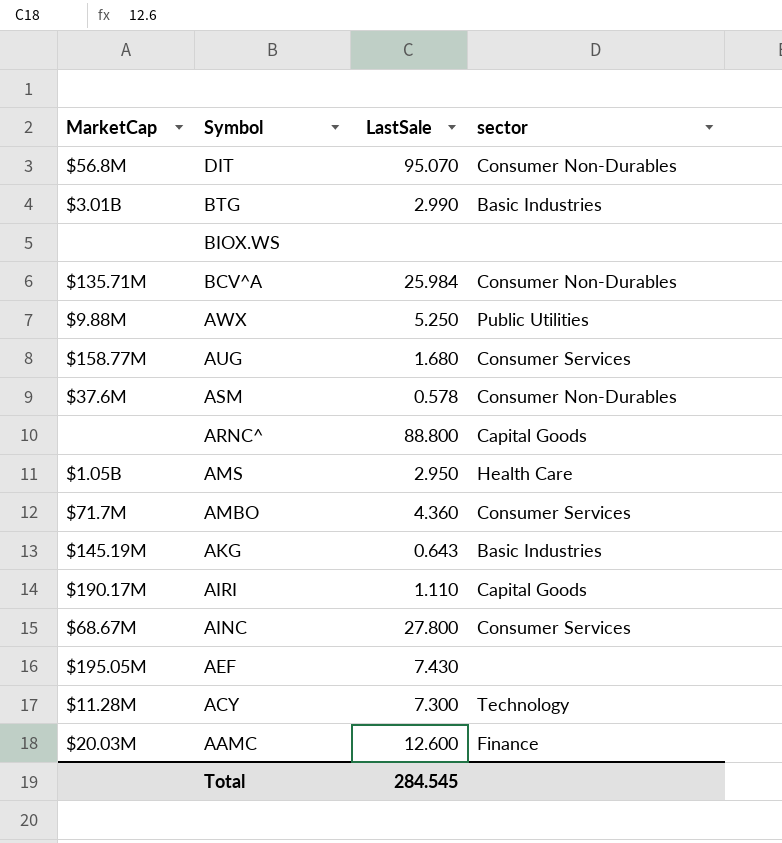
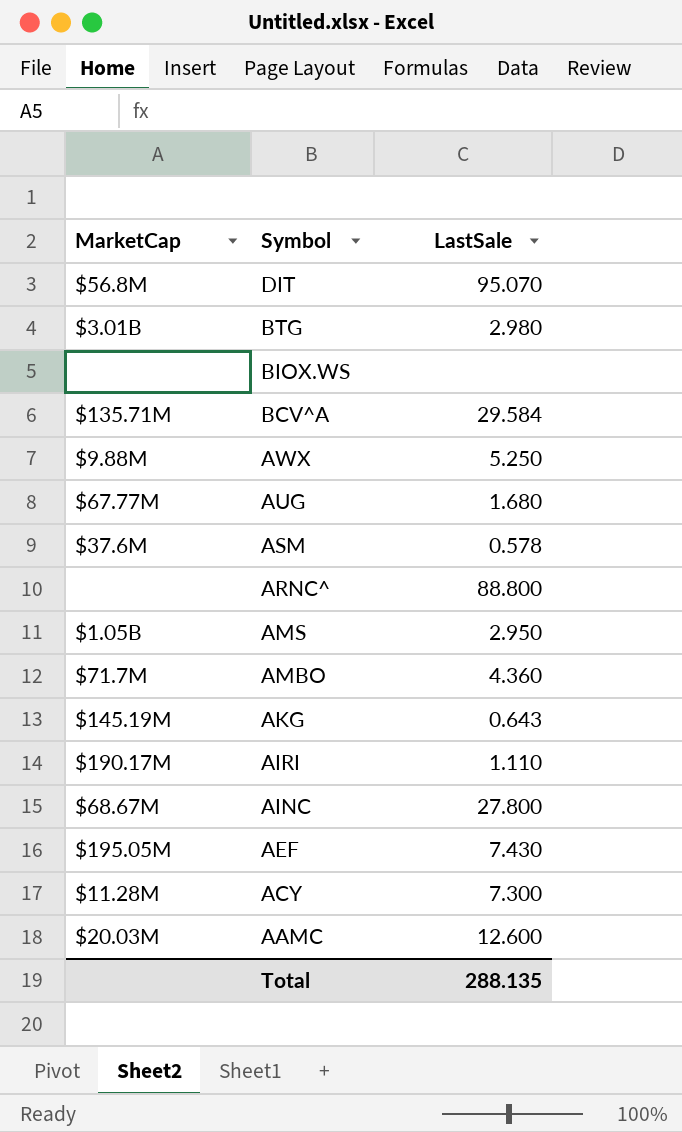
column sector | position: 4 -> none
BTG | LastSale: 2.990 -> 2.980
BCV^A | LastSale: 25.984 -> 29.584
AUG | MarketCap: $158.77M -> $67.77M
Total | LastSale: 284.545 -> 288.135

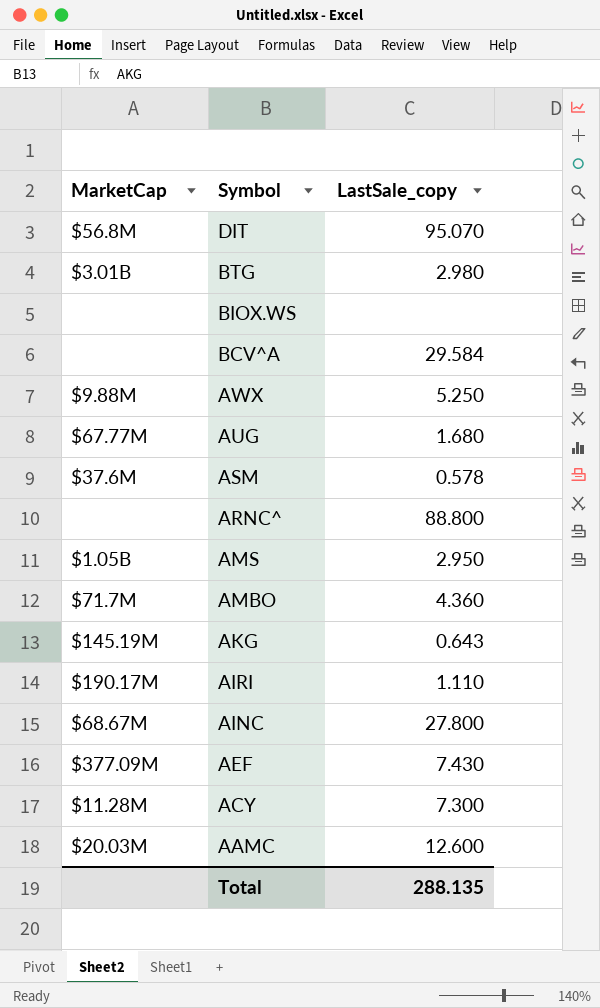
column name: LastSale -> LastSale_copy
BCV^A | MarketCap: $135.71M -> none
AEF | MarketCap: $195.05M -> $377.09M

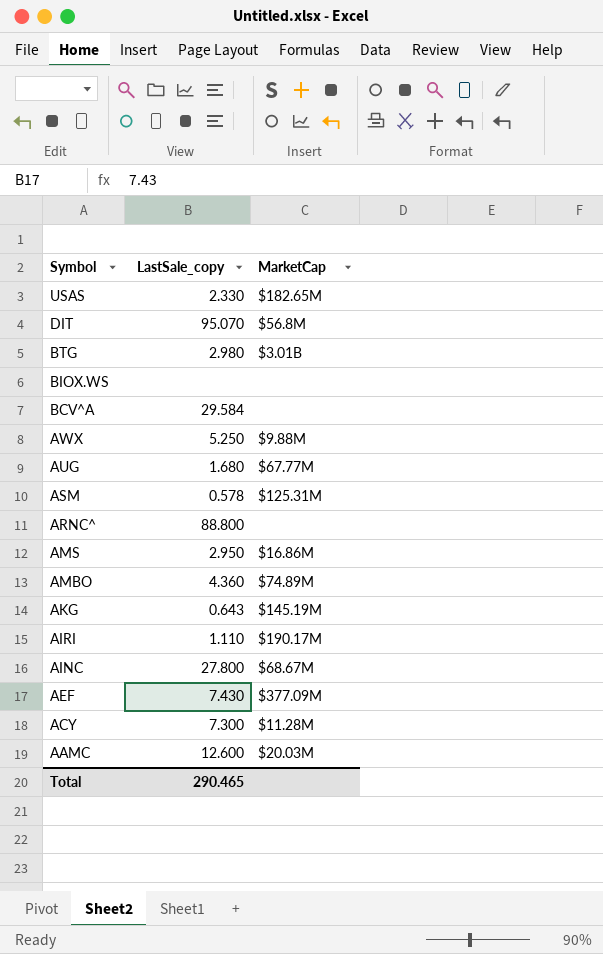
column MarketCap | position: 1 -> 3
row USAS: none -> 2.330 | $182.65M
ASM | MarketCap: $37.6M -> $125.31M
AMS | MarketCap: $1.05B -> $16.86M
AMBO | MarketCap: $71.7M -> $74.89M
Total | LastSale_copy: 288.135 -> 290.465

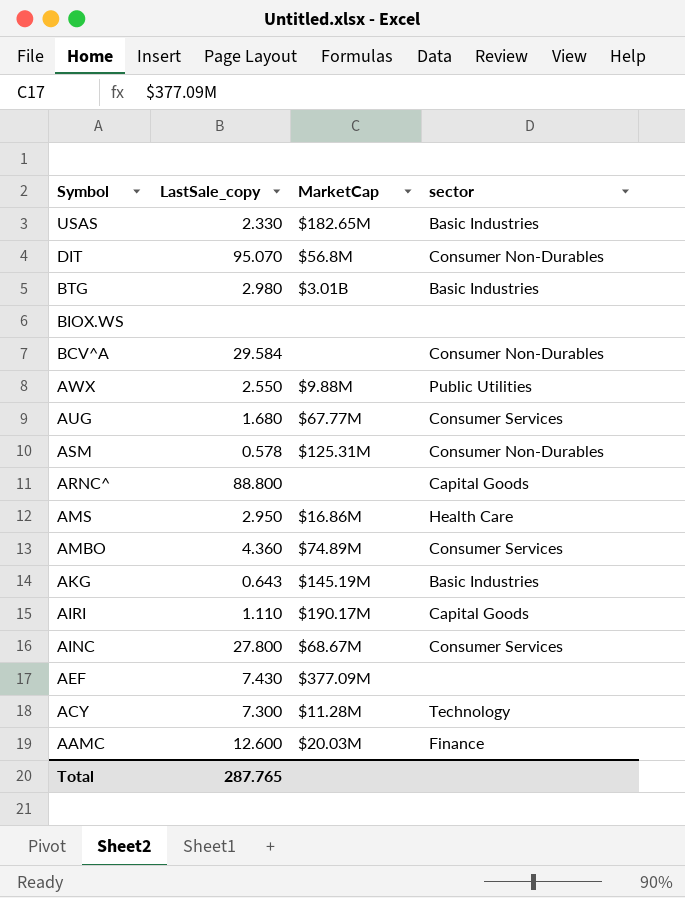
column sector | position: none -> 4
AWX | LastSale_copy: 5.250 -> 2.550
Total | LastSale_copy: 290.465 -> 287.765

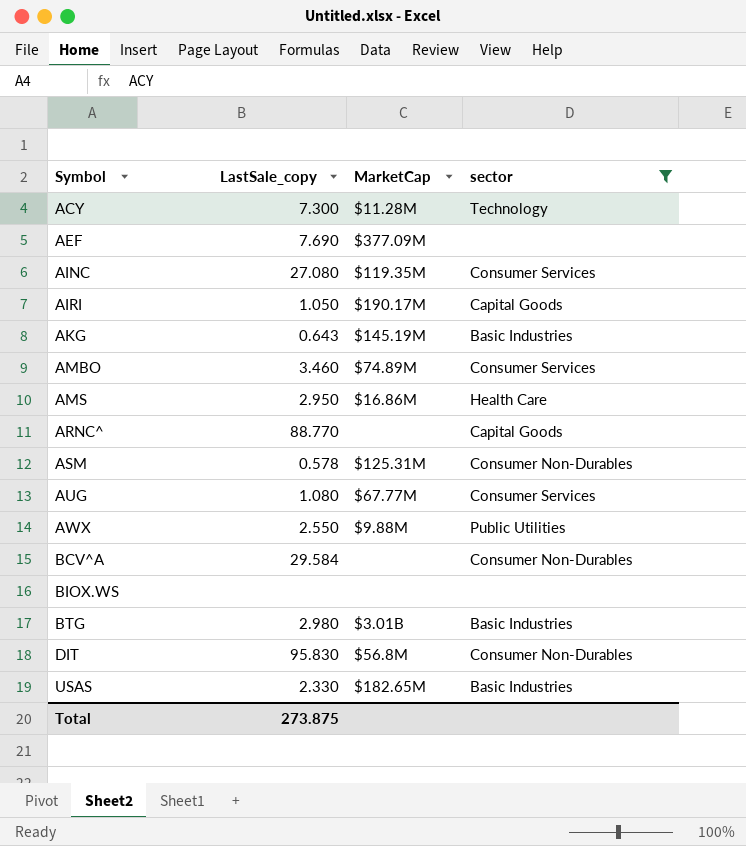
filter: none -> sector != Finance
row order: Symbol descending -> Symbol ascending
AEF | LastSale_copy: 7.430 -> 7.690
AINC | LastSale_copy: 27.800 -> 27.080
AINC | MarketCap: $68.67M -> $119.35M
AIRI | LastSale_copy: 1.110 -> 1.050
AMBO | LastSale_copy: 4.360 -> 3.460
ARNC^ | LastSale_copy: 88.800 -> 88.770
AUG | LastSale_copy: 1.680 -> 1.080
DIT | LastSale_copy: 95.070 -> 95.830
Total | LastSale_copy: 287.765 -> 273.875

